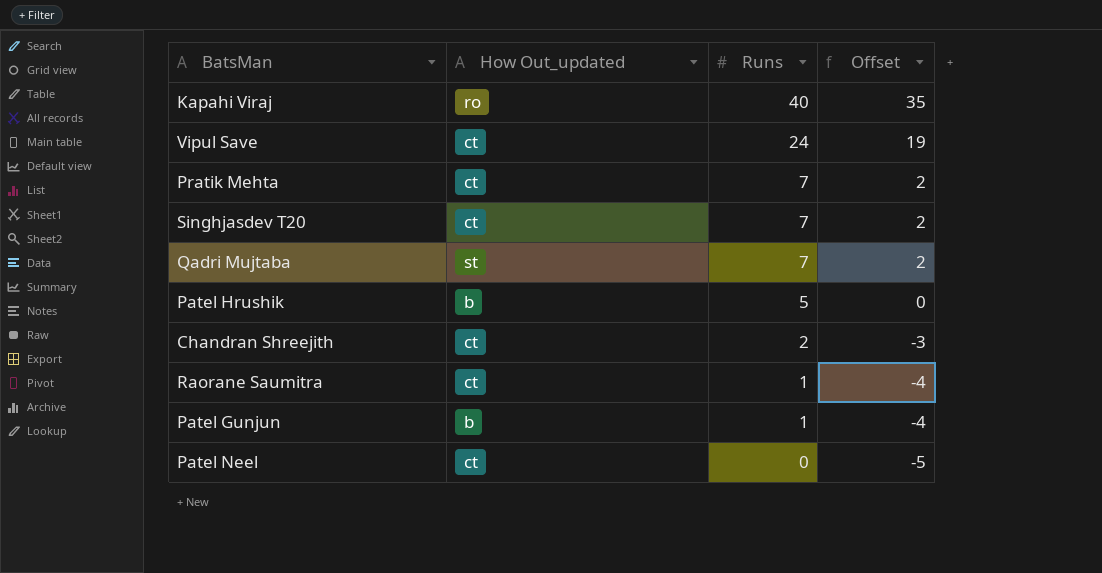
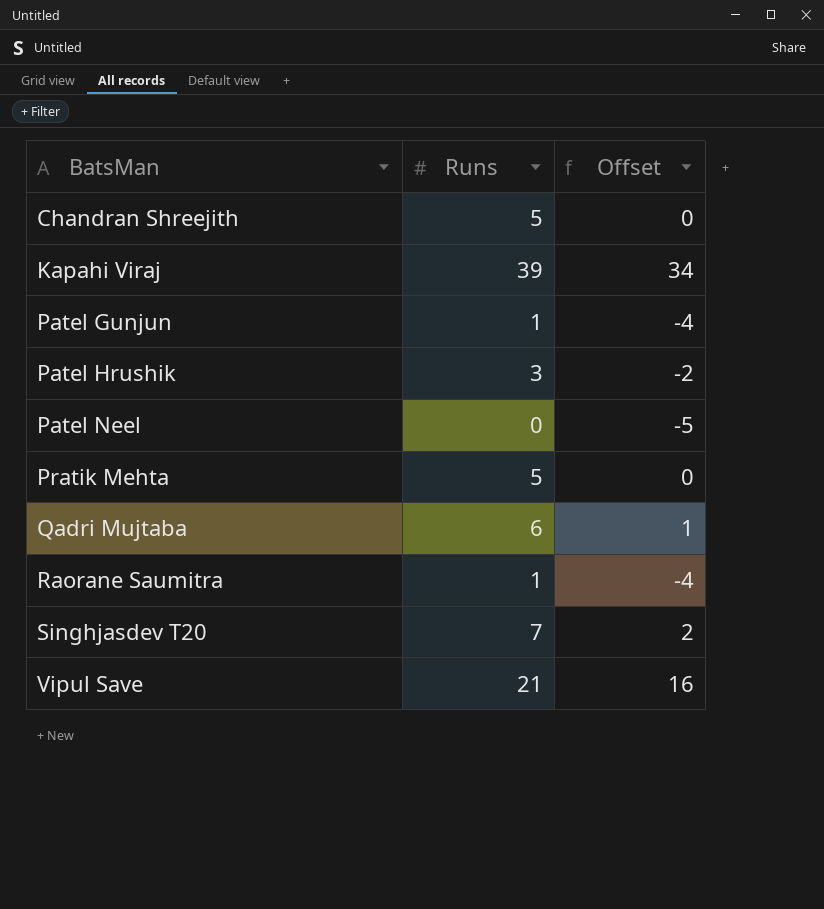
row order: Runs descending -> BatsMan ascending
column How Out_updated | position: 2 -> none
Chandran Shreejith | Runs: 2 -> 5
Chandran Shreejith | Offset: -3 -> 0
Kapahi Viraj | Runs: 40 -> 39
Kapahi Viraj | Offset: 35 -> 34
Patel Hrushik | Runs: 5 -> 3
Patel Hrushik | Offset: 0 -> -2
Pratik Mehta | Runs: 7 -> 5
Pratik Mehta | Offset: 2 -> 0
Qadri Mujtaba | Runs: 7 -> 6
Qadri Mujtaba | Offset: 2 -> 1
Vipul Save | Runs: 24 -> 21
Vipul Save | Offset: 19 -> 16

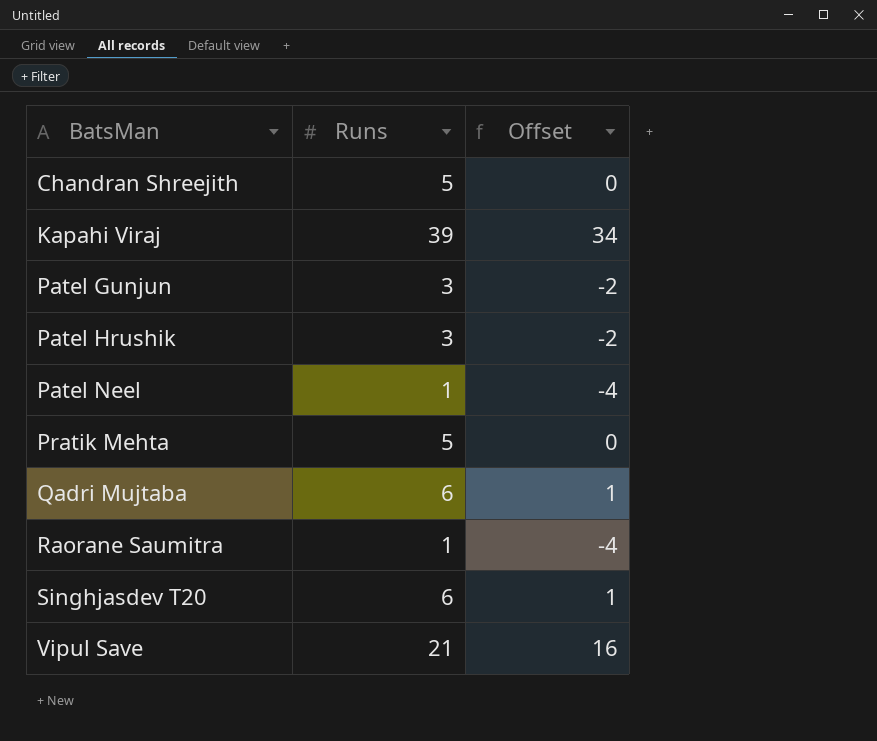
Patel Gunjun | Runs: 1 -> 3
Patel Gunjun | Offset: -4 -> -2
Patel Neel | Runs: 0 -> 1
Patel Neel | Offset: -5 -> -4
Singhjasdev T20 | Runs: 7 -> 6
Singhjasdev T20 | Offset: 2 -> 1

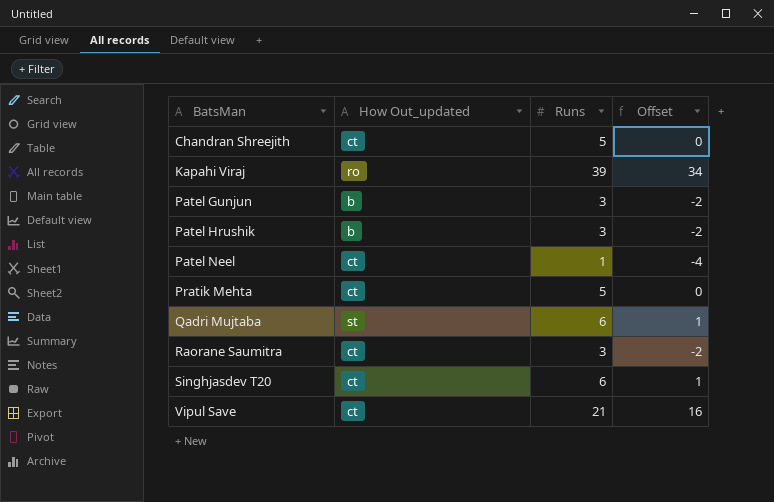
column How Out_updated | position: none -> 2
Raorane Saumitra | Runs: 1 -> 3
Raorane Saumitra | Offset: -4 -> -2

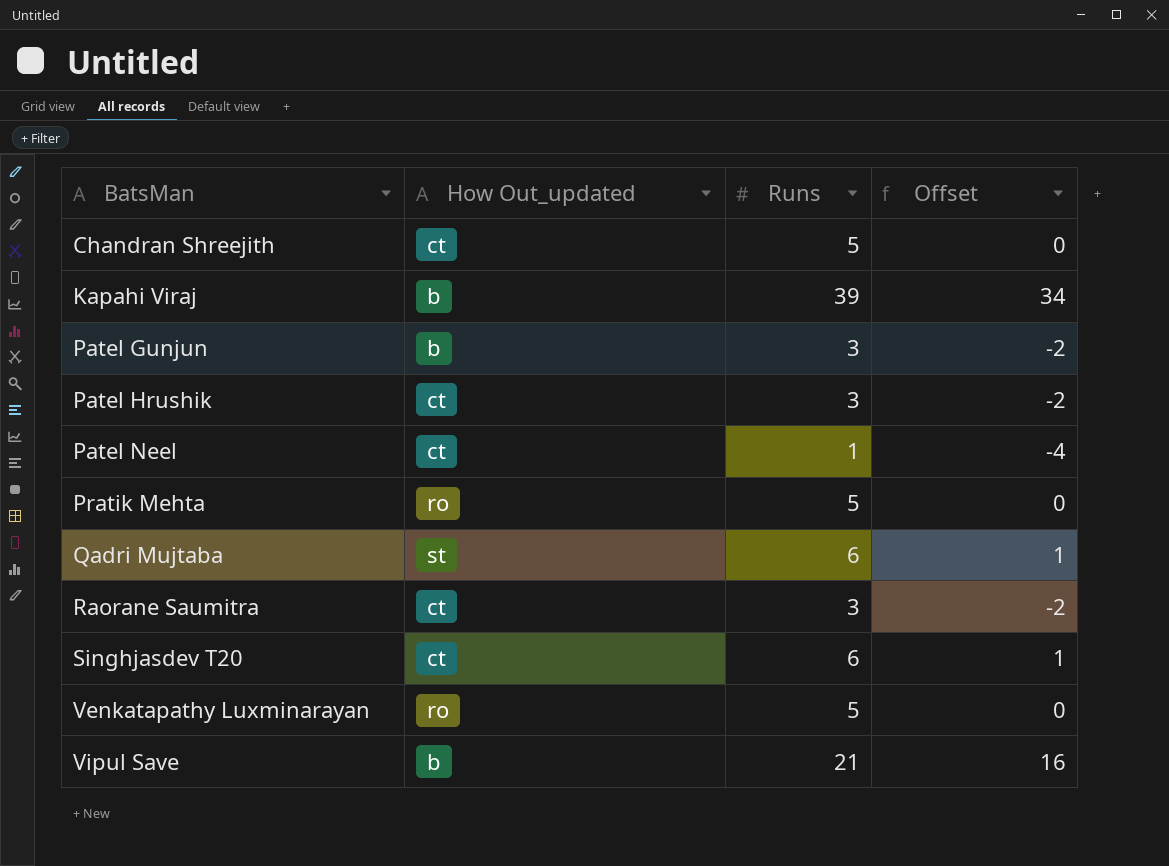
Kapahi Viraj | How Out_updated: ro -> b
Patel Hrushik | How Out_updated: b -> ct
Pratik Mehta | How Out_updated: ct -> ro
row Venkatapathy Luxminarayan: none -> ro | 5 | 0
Vipul Save | How Out_updated: ct -> b

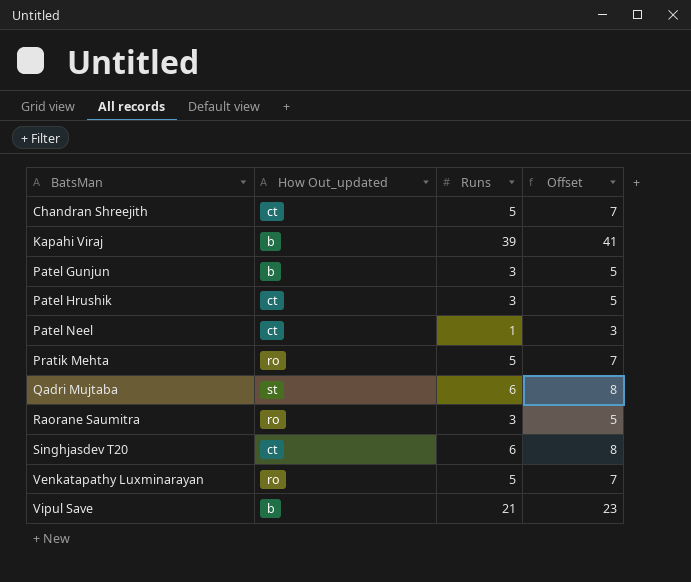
column Offset | formula: [Runs] - 5 -> [Runs] + 2
Raorane Saumitra | How Out_updated: ct -> ro

